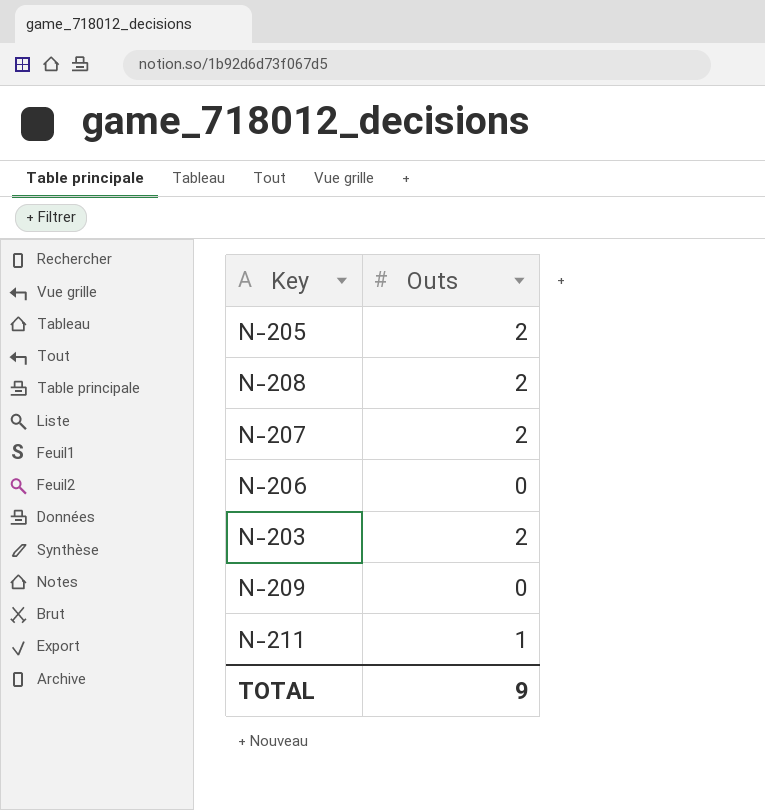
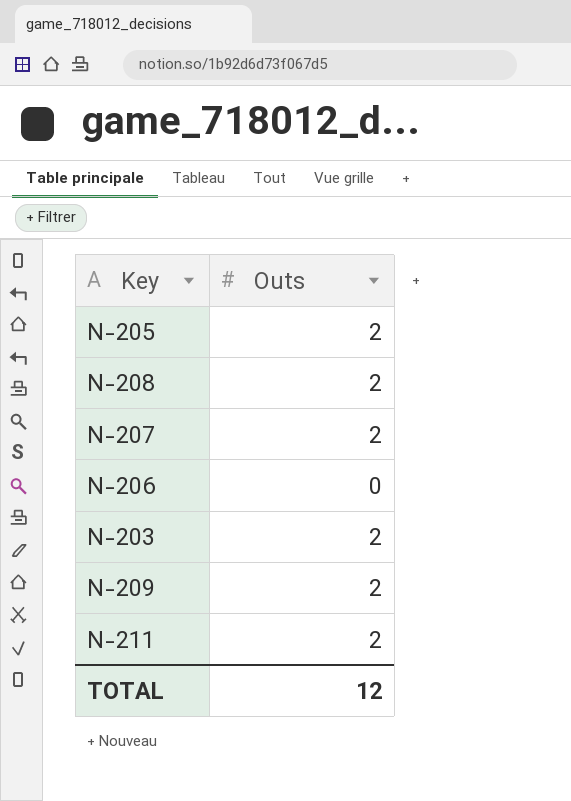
N-209 | Outs: 0 -> 2
N-211 | Outs: 1 -> 2
TOTAL | Outs: 9 -> 12

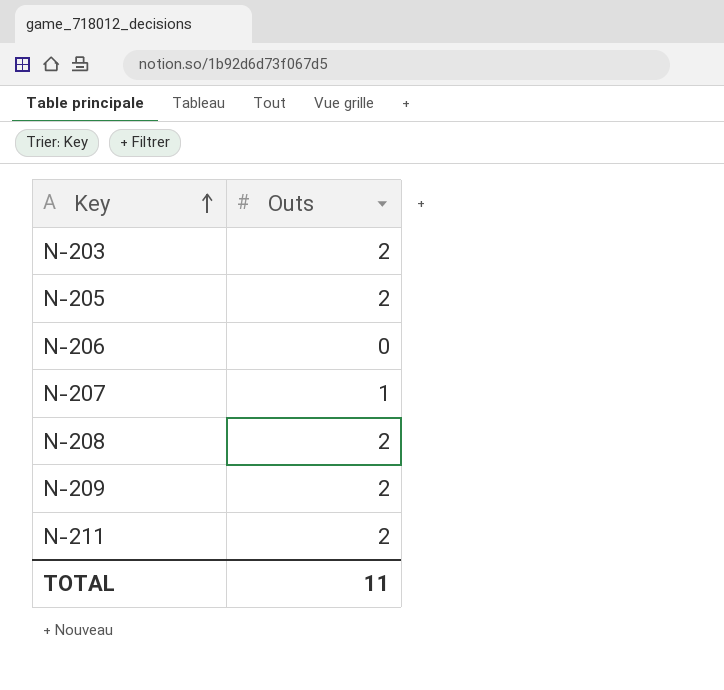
row order: none -> Key ascending
N-207 | Outs: 2 -> 1
TOTAL | Outs: 12 -> 11

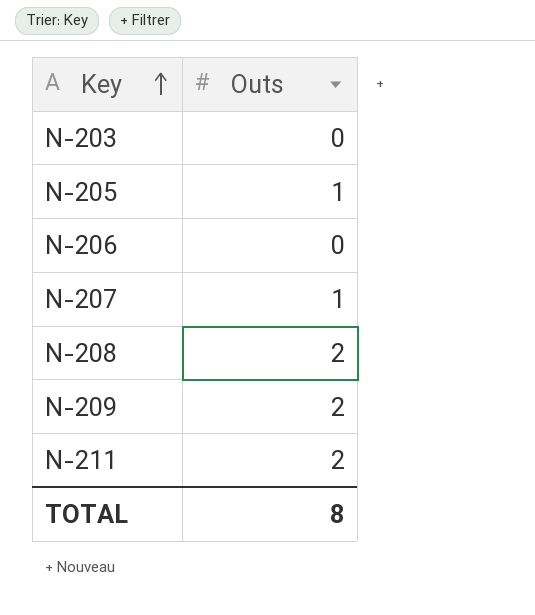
N-203 | Outs: 2 -> 0
N-205 | Outs: 2 -> 1
TOTAL | Outs: 11 -> 8

